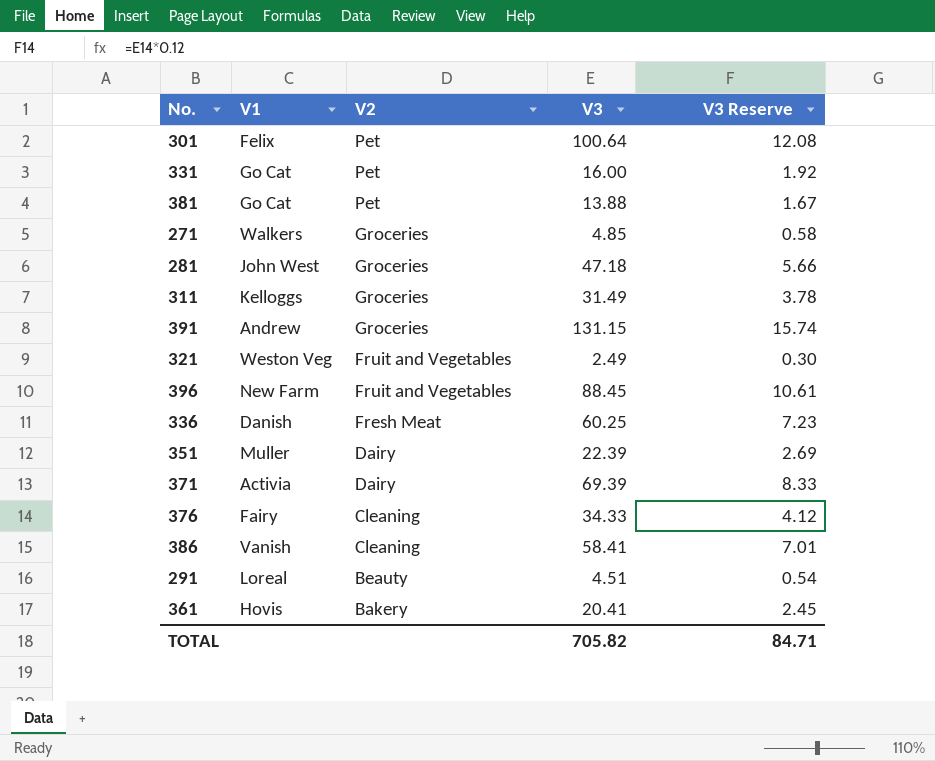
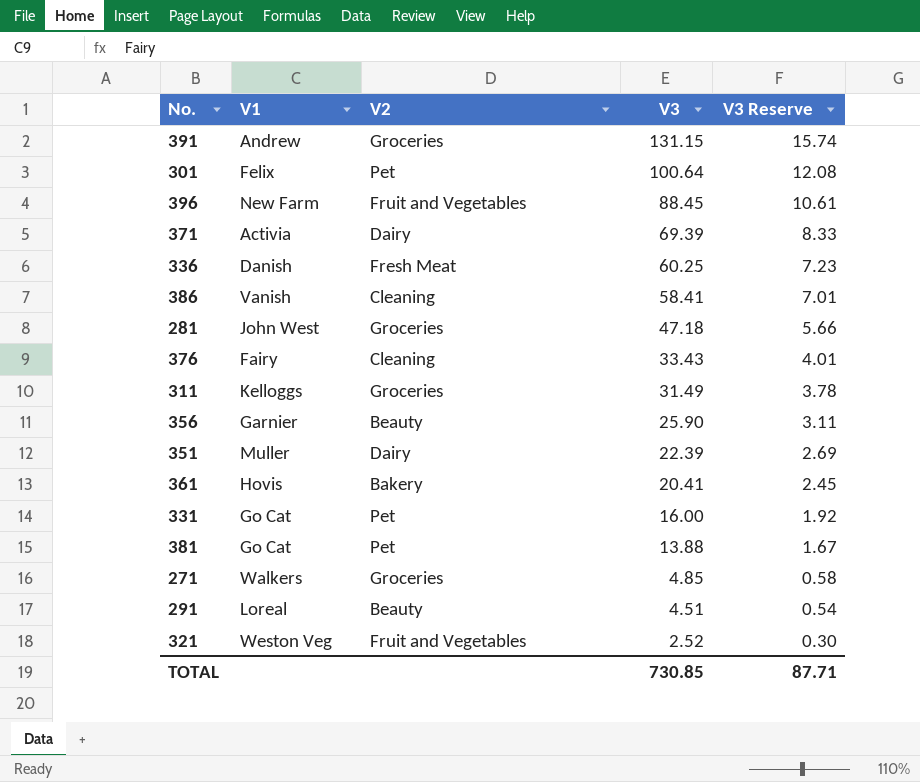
row order: V2 descending -> V3 descending
376 | V3: 34.33 -> 33.43
376 | V3 Reserve: 4.12 -> 4.01
row 356: none -> Garnier | Beauty | 25.90 | 3.11
321 | V3: 2.49 -> 2.52
TOTAL | V3: 705.82 -> 730.85
TOTAL | V3 Reserve: 84.71 -> 87.71

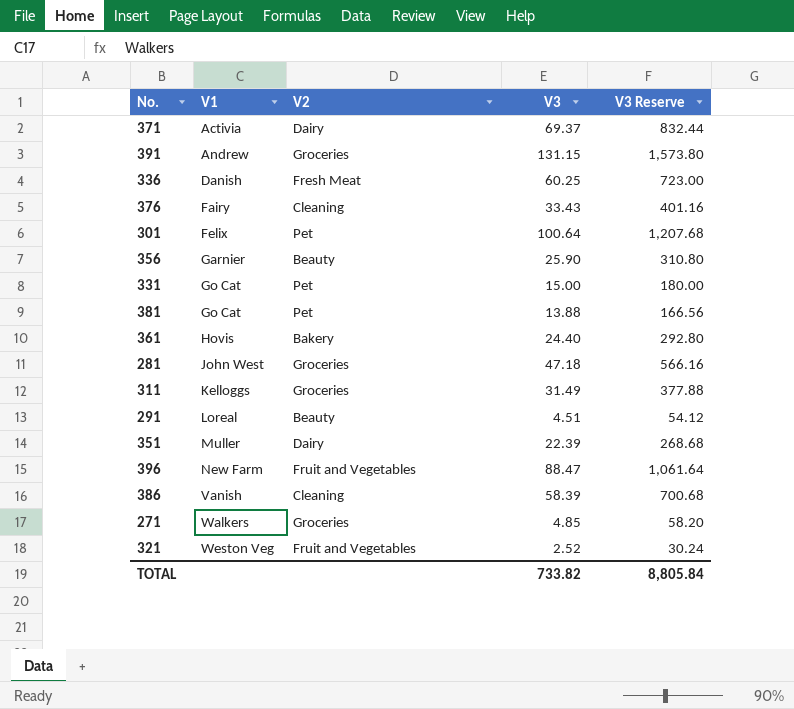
row order: V3 descending -> V1 ascending
column V3 Reserve | formula: [V3] * 0.12 -> [V3] * 12
371 | V3: 69.39 -> 69.37
331 | V3: 16.00 -> 15.00
361 | V3: 20.41 -> 24.40
396 | V3: 88.45 -> 88.47
386 | V3: 58.41 -> 58.39
TOTAL | V3: 730.85 -> 733.82
TOTAL | V3 Reserve: 87.71 -> 8,805.84

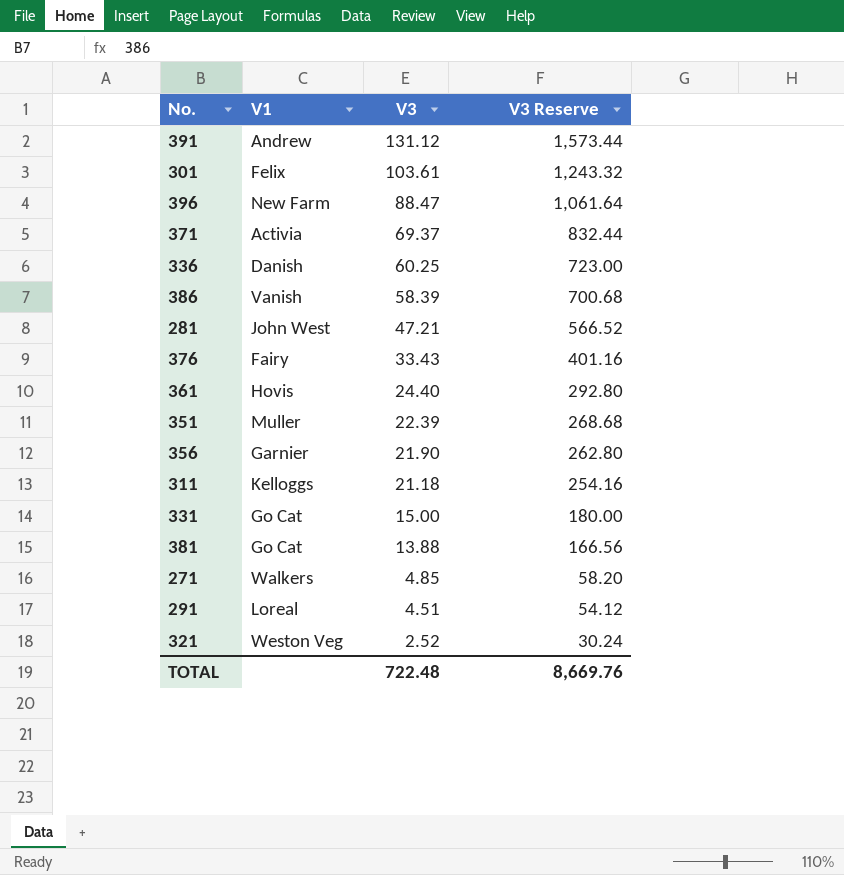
row order: V1 ascending -> V3 descending
column V2 | position: 3 -> none
391 | V3: 131.15 -> 131.12
391 | V3 Reserve: 1,573.80 -> 1,573.44
301 | V3: 100.64 -> 103.61
301 | V3 Reserve: 1,207.68 -> 1,243.32
281 | V3: 47.18 -> 47.21
281 | V3 Reserve: 566.16 -> 566.52
356 | V3: 25.90 -> 21.90
356 | V3 Reserve: 310.80 -> 262.80
311 | V3: 31.49 -> 21.18
311 | V3 Reserve: 377.88 -> 254.16
TOTAL | V3: 733.82 -> 722.48
TOTAL | V3 Reserve: 8,805.84 -> 8,669.76

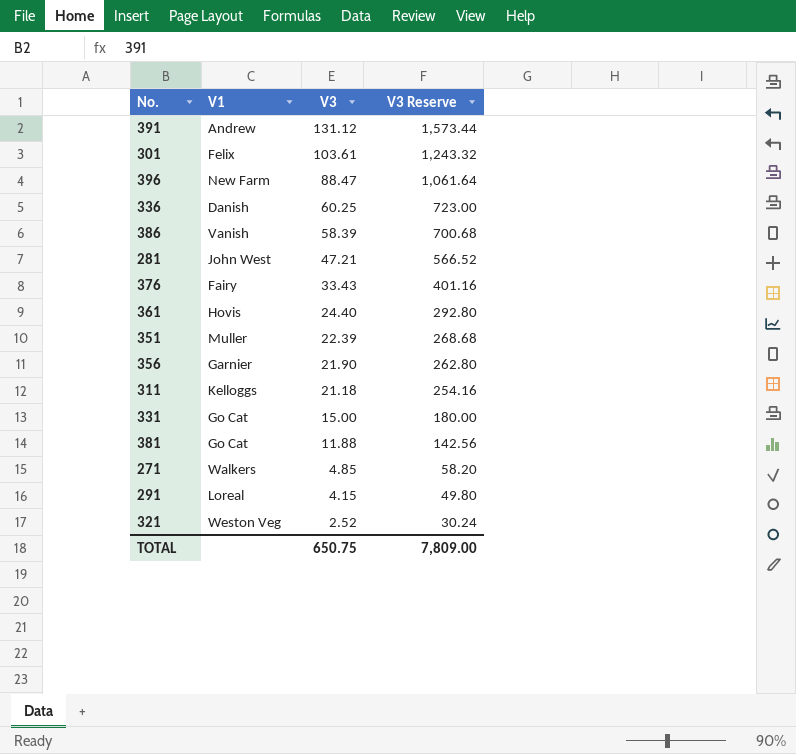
row 371: Activia | 69.37 | 832.44 -> none
381 | V3: 13.88 -> 11.88
381 | V3 Reserve: 166.56 -> 142.56
291 | V3: 4.51 -> 4.15
291 | V3 Reserve: 54.12 -> 49.80
TOTAL | V3: 722.48 -> 650.75
TOTAL | V3 Reserve: 8,669.76 -> 7,809.00

